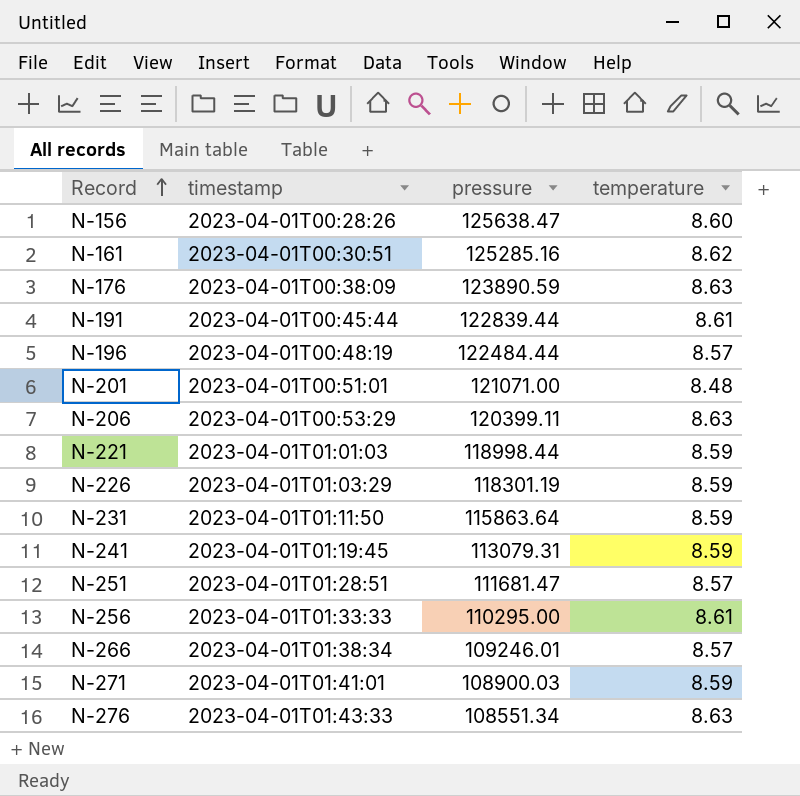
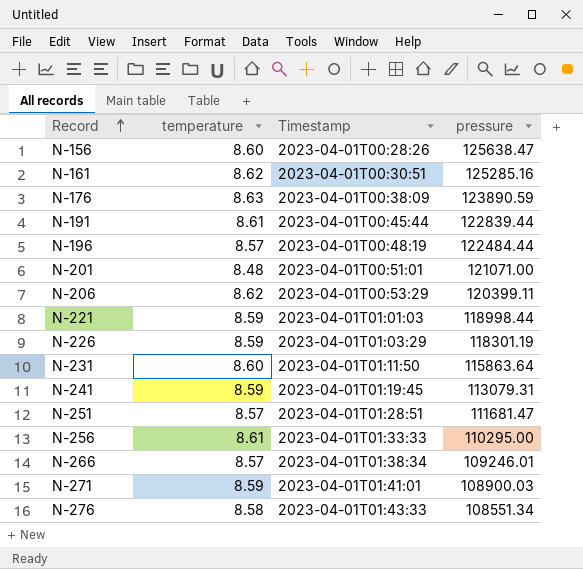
column temperature | position: 4 -> 2
column name: timestamp -> Timestamp
N-206 | temperature: 8.63 -> 8.62
N-231 | temperature: 8.59 -> 8.60
N-276 | temperature: 8.63 -> 8.58

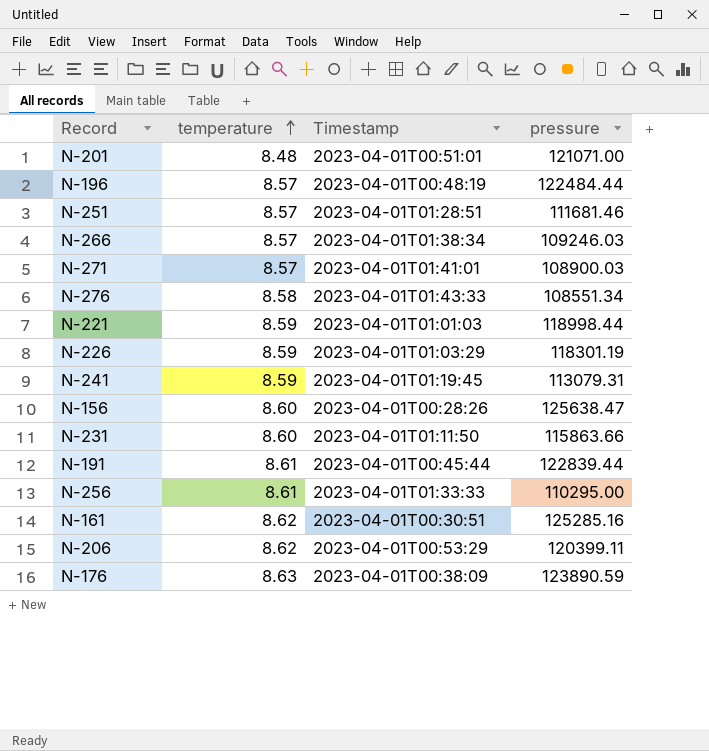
row order: Record ascending -> temperature ascending
N-251 | pressure: 111681.47 -> 111681.46
N-266 | pressure: 109246.01 -> 109246.03
N-271 | temperature: 8.59 -> 8.57
N-231 | pressure: 115863.64 -> 115863.66

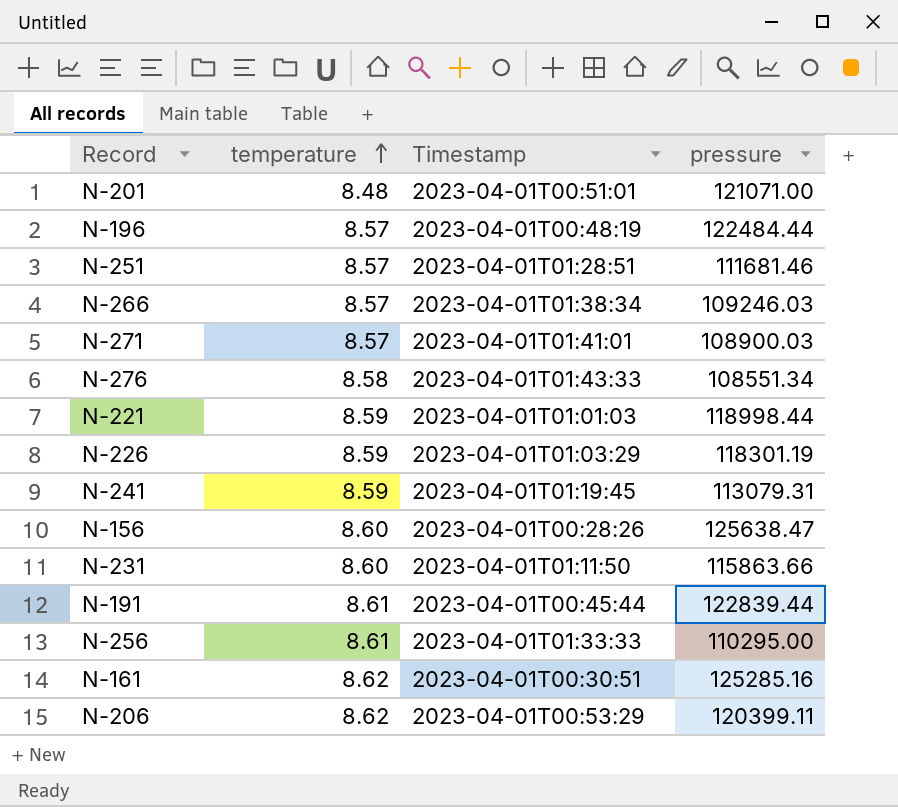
row N-176: 8.63 | 2023-04-01T00:38:09 | 123890.59 -> none

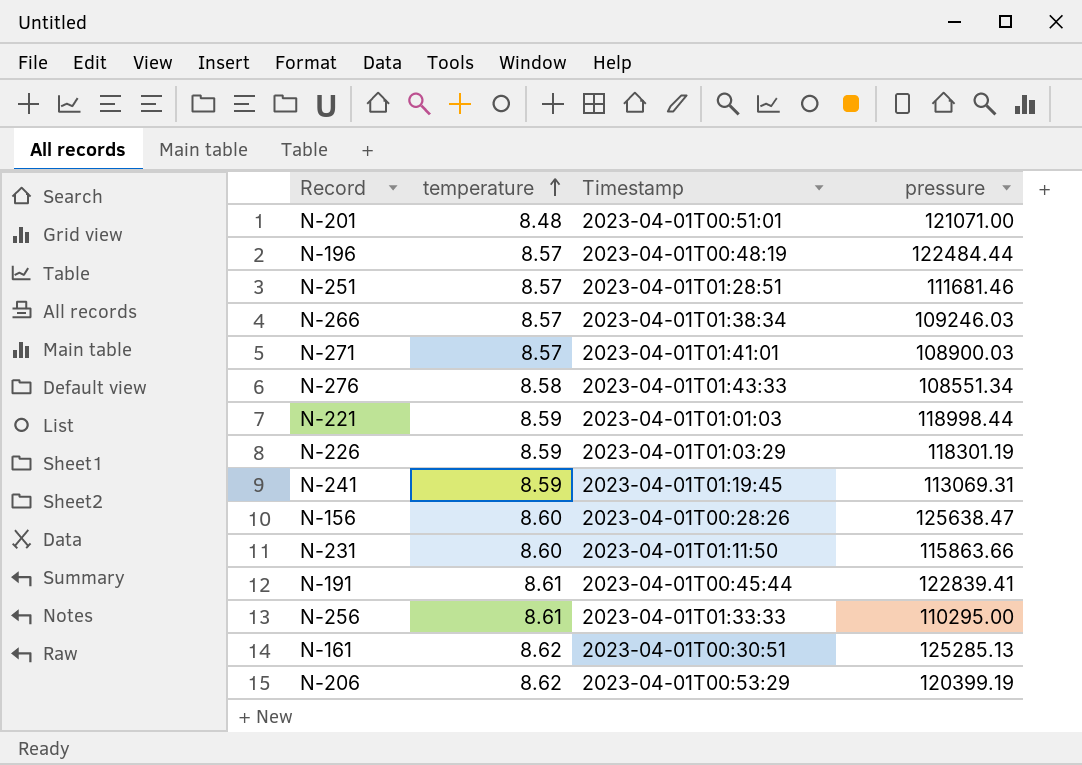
N-241 | pressure: 113079.31 -> 113069.31
N-191 | pressure: 122839.44 -> 122839.41
N-161 | pressure: 125285.16 -> 125285.13
N-206 | pressure: 120399.11 -> 120399.19

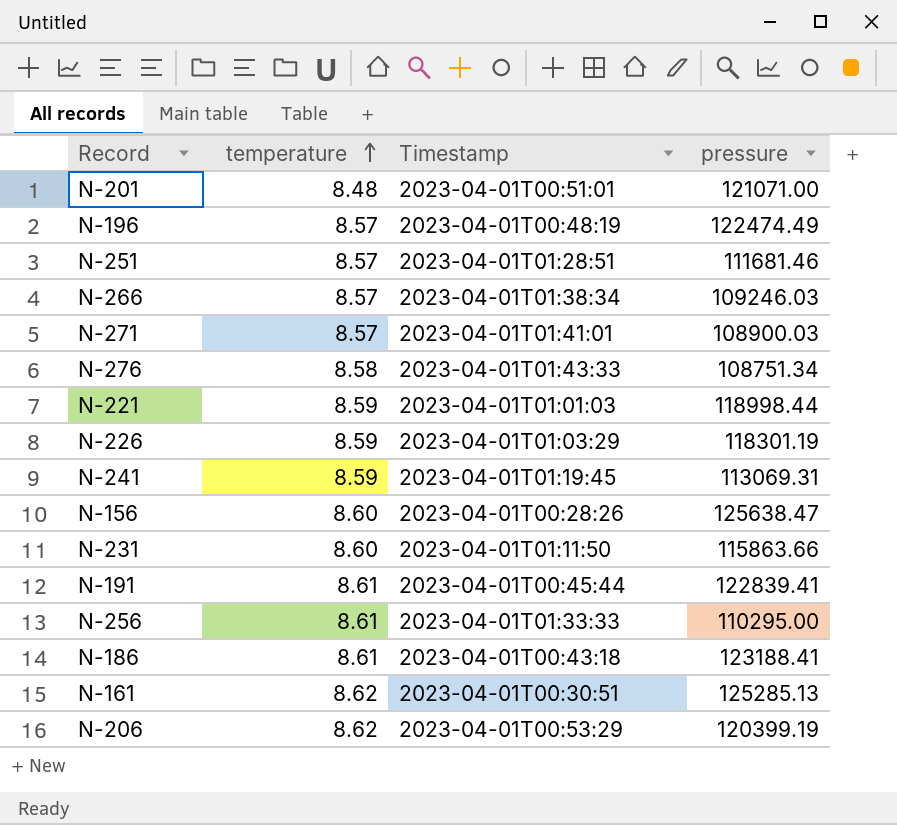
N-196 | pressure: 122484.44 -> 122474.49
N-276 | pressure: 108551.34 -> 108751.34
row N-186: none -> 8.61 | 2023-04-01T00:43:18 | 123188.41

